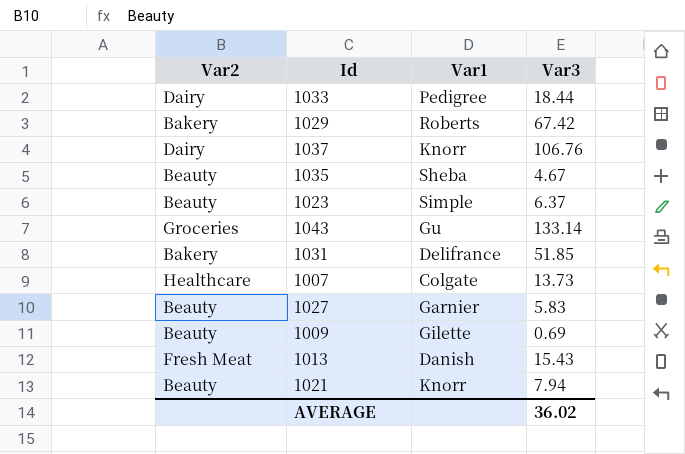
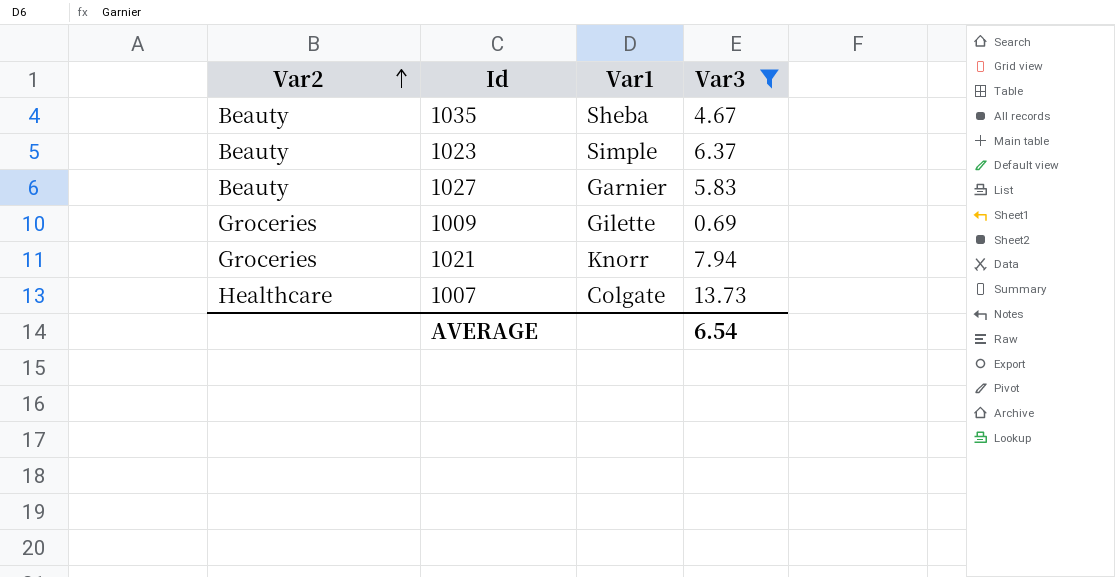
filter: none -> Var3 <= 13.73
row order: none -> Var2 ascending
1009 | Var2: Beauty -> Groceries
1021 | Var2: Beauty -> Groceries
AVERAGE | Var3: 36.02 -> 6.54

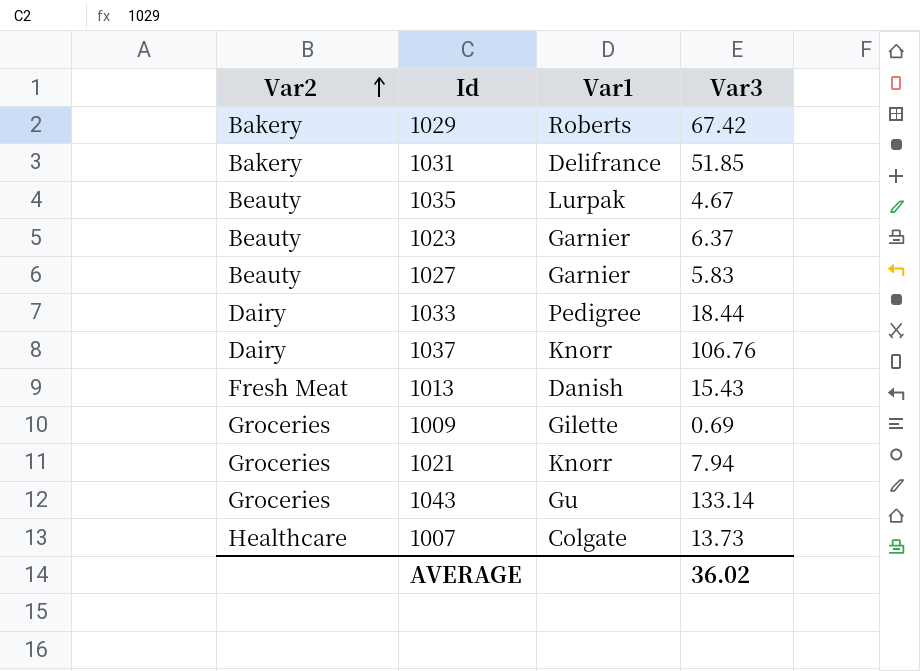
filter: Var3 <= 13.73 -> none
1035 | Var1: Sheba -> Lurpak
1023 | Var1: Simple -> Garnier
AVERAGE | Var3: 6.54 -> 36.02

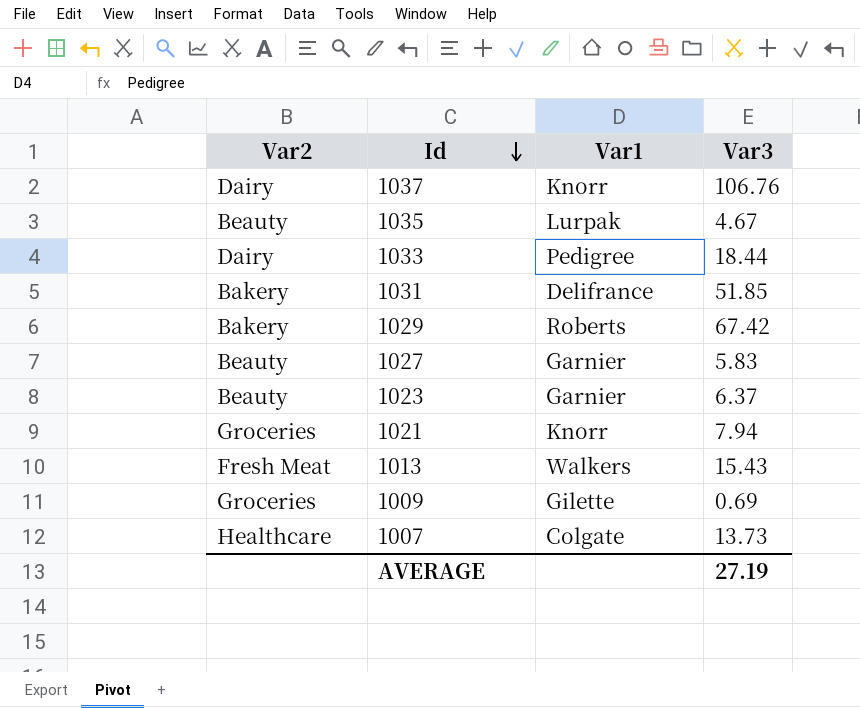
row order: Var2 ascending -> Id descending
row 1043: Groceries | Gu | 133.14 -> none
1013 | Var1: Danish -> Walkers
AVERAGE | Var3: 36.02 -> 27.19

